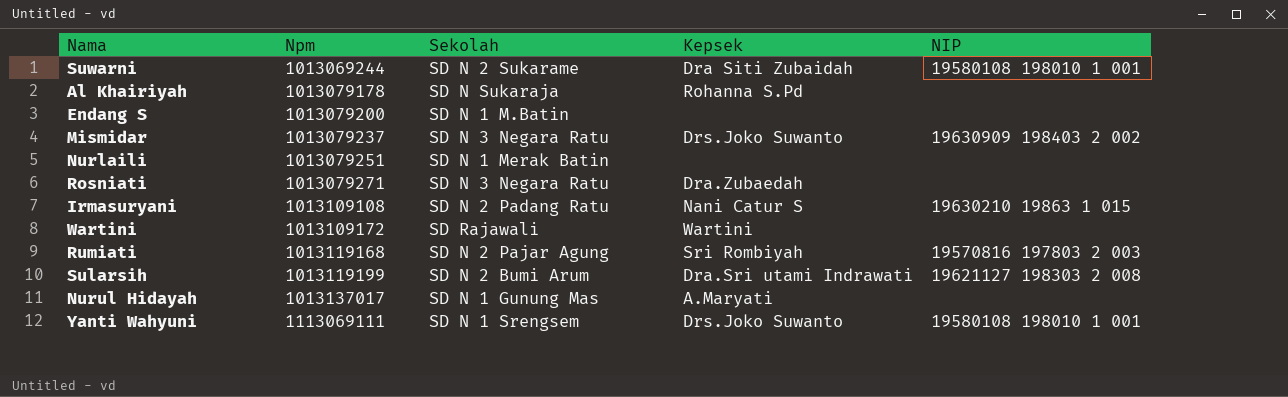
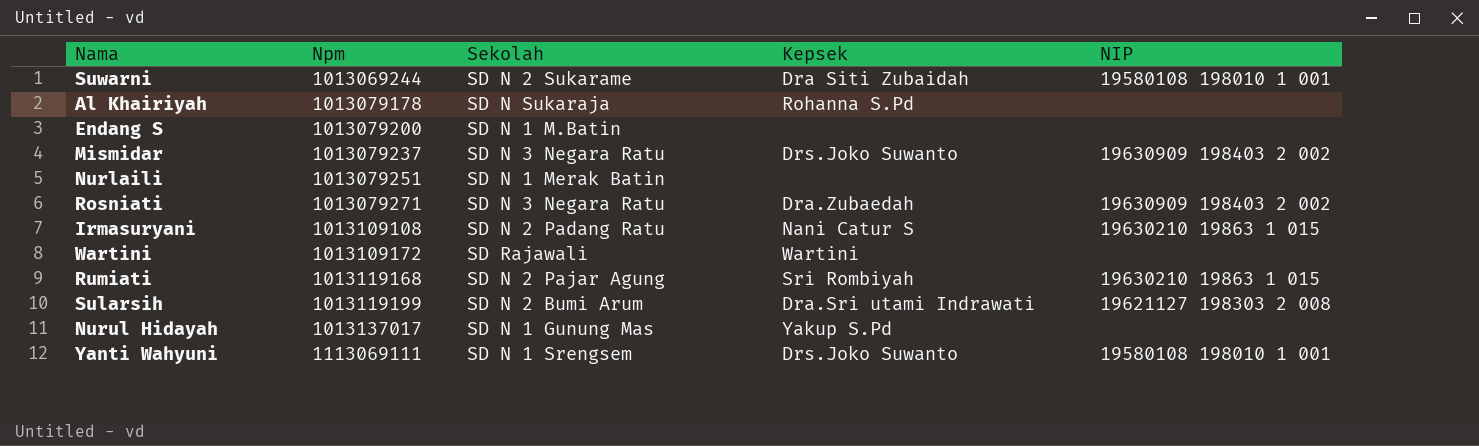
Rosniati | NIP: none -> 19630909 198403 2 002
Rumiati | NIP: 19570816 197803 2 003 -> 19630210 19863 1 015
Nurul Hidayah | Kepsek: A.Maryati -> Yakup S.Pd

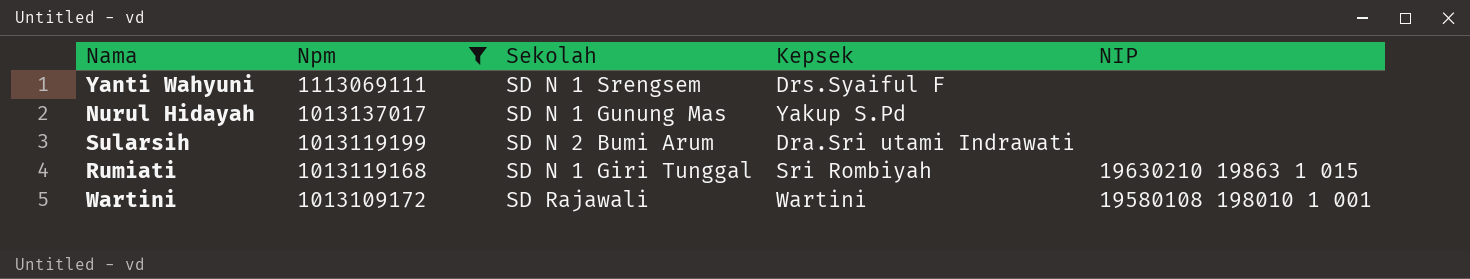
filter: none -> Npm >= 1013109172
row order: Npm ascending -> Npm descending
Yanti Wahyuni | Kepsek: Drs.Joko Suwanto -> Drs.Syaiful F
Yanti Wahyuni | NIP: 19580108 198010 1 001 -> none
Sularsih | NIP: 19621127 198303 2 008 -> none
Rumiati | Sekolah: SD N 2 Pajar Agung -> SD N 1 Giri Tunggal
Wartini | NIP: none -> 19580108 198010 1 001

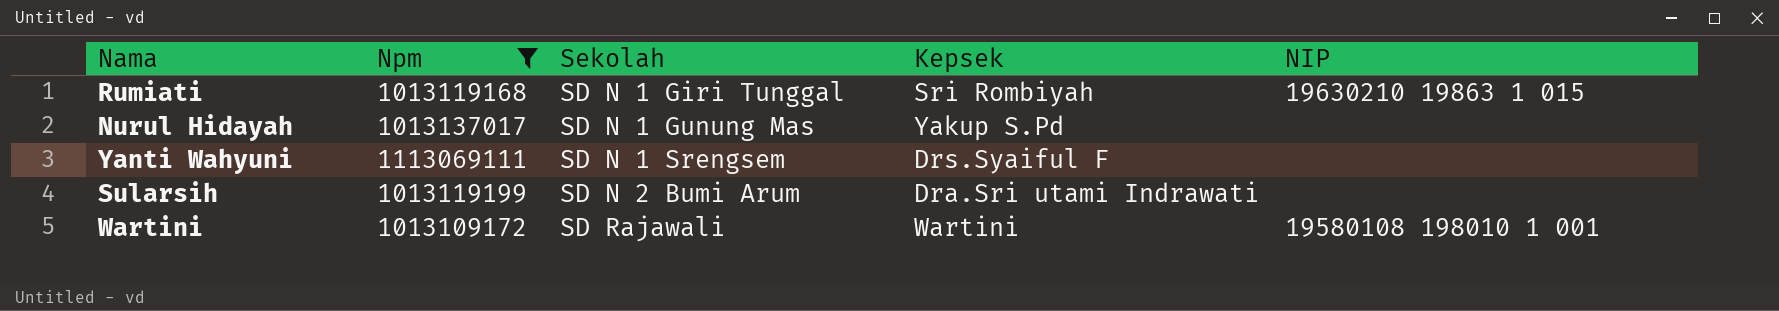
row order: Npm descending -> Sekolah ascending

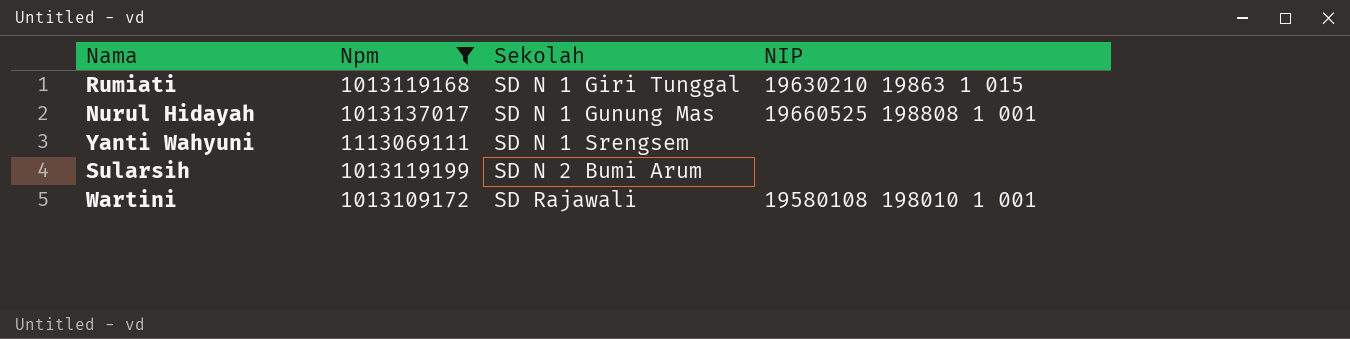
column Kepsek | position: 4 -> none
Nurul Hidayah | NIP: none -> 19660525 198808 1 001

